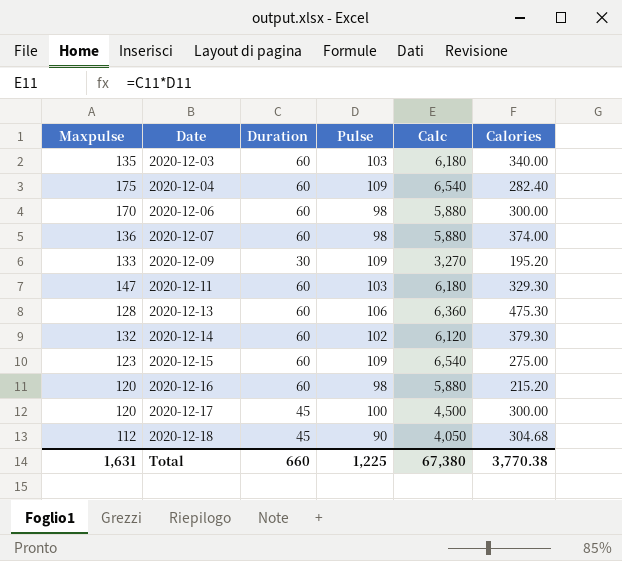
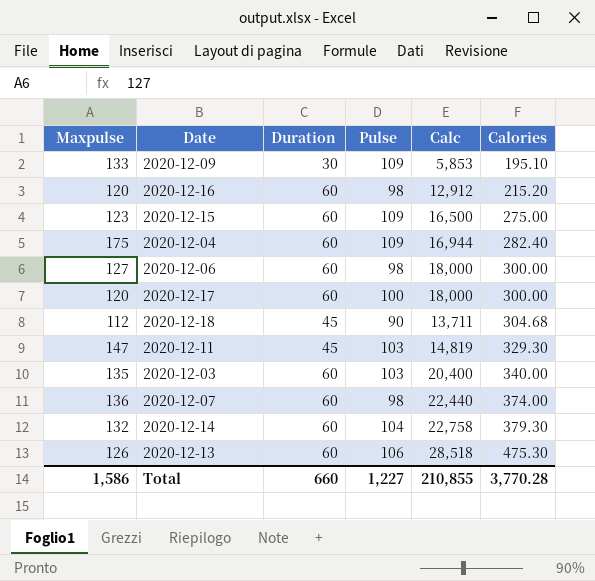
row order: Date ascending -> Calories ascending
column Calc | formula: [Duration] * [Pulse] -> [Duration] * [Calories]
2020-12-09 | Calories: 195.20 -> 195.10
2020-12-06 | Maxpulse: 170 -> 127
2020-12-17 | Duration: 45 -> 60
2020-12-11 | Duration: 60 -> 45
2020-12-14 | Pulse: 102 -> 104
2020-12-13 | Maxpulse: 128 -> 126
Total | Maxpulse: 1,631 -> 1,586
Total | Pulse: 1,225 -> 1,227
Total | Calc: 67,380 -> 210,855
Total | Calories: 3,770.38 -> 3,770.28

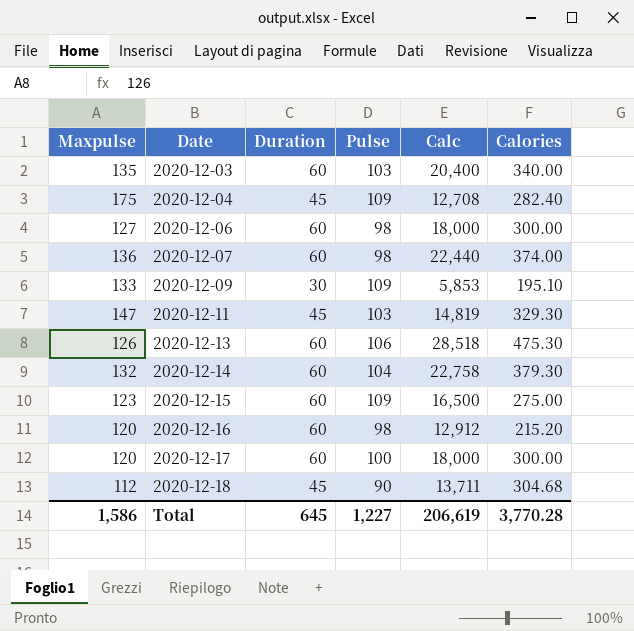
row order: Calories ascending -> Date ascending
2020-12-04 | Duration: 60 -> 45
2020-12-04 | Calc: 16,944 -> 12,708
Total | Duration: 660 -> 645
Total | Calc: 210,855 -> 206,619

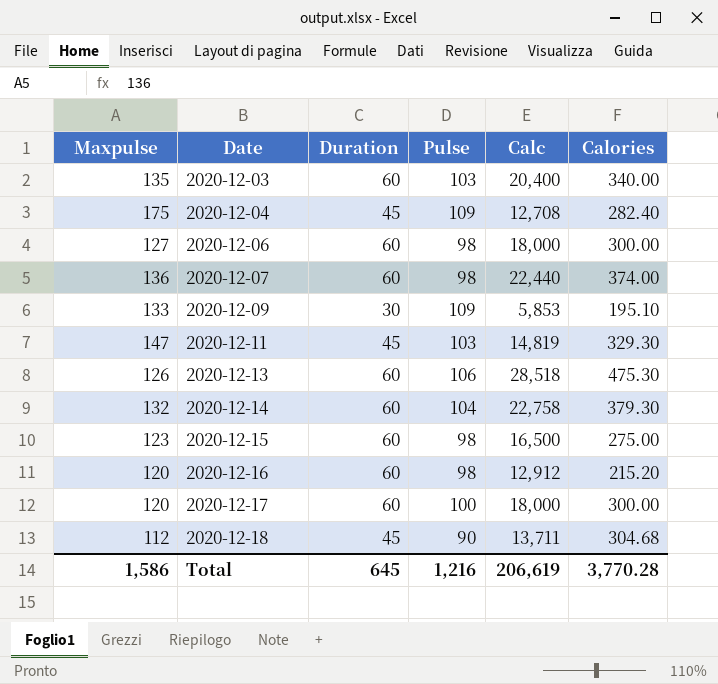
2020-12-15 | Pulse: 109 -> 98
Total | Pulse: 1,227 -> 1,216

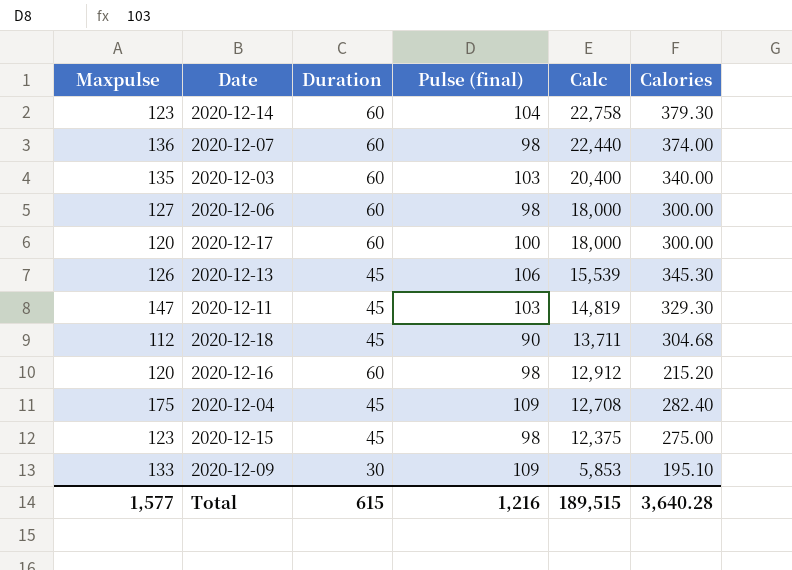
row order: Date ascending -> Calc descending
column name: Pulse -> Pulse (final)
2020-12-14 | Maxpulse: 132 -> 123
2020-12-13 | Duration: 60 -> 45
2020-12-13 | Calc: 28,518 -> 15,539
2020-12-13 | Calories: 475.30 -> 345.30
2020-12-15 | Duration: 60 -> 45
2020-12-15 | Calc: 16,500 -> 12,375
Total | Maxpulse: 1,586 -> 1,577
Total | Duration: 645 -> 615
Total | Calc: 206,619 -> 189,515
Total | Calories: 3,770.28 -> 3,640.28

